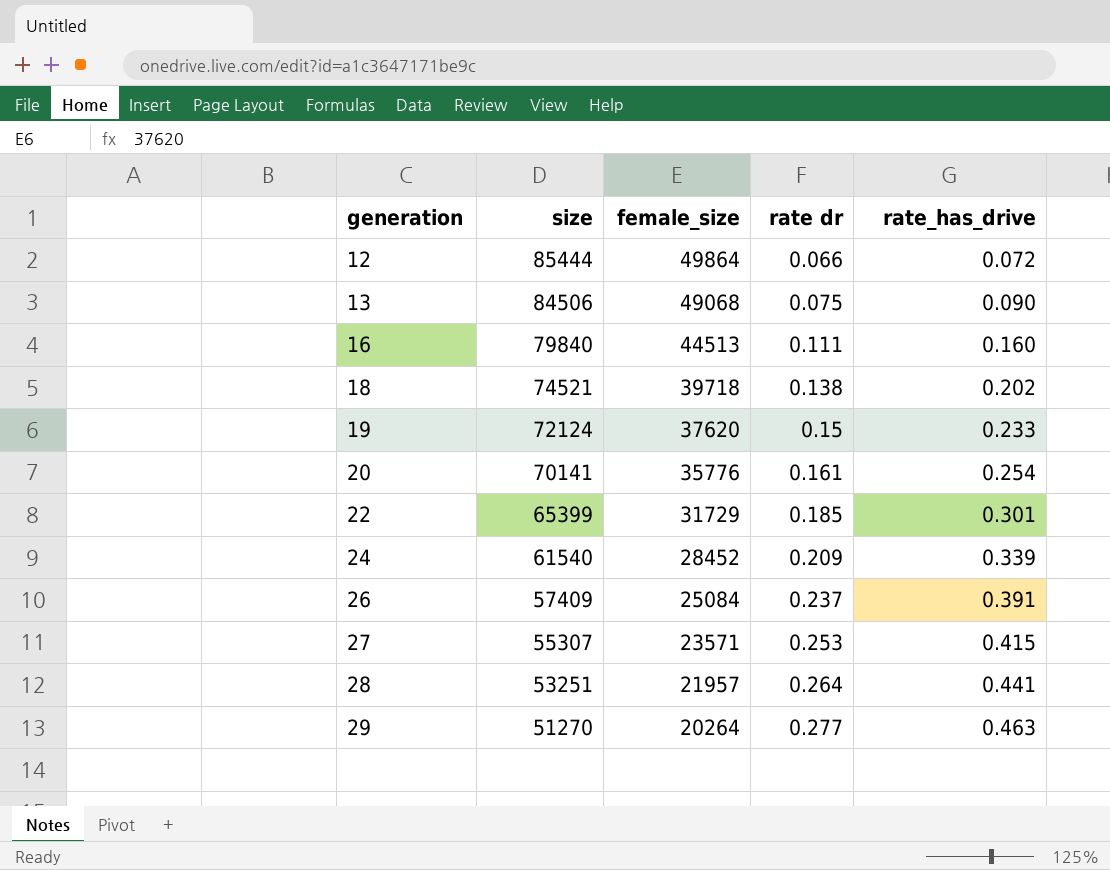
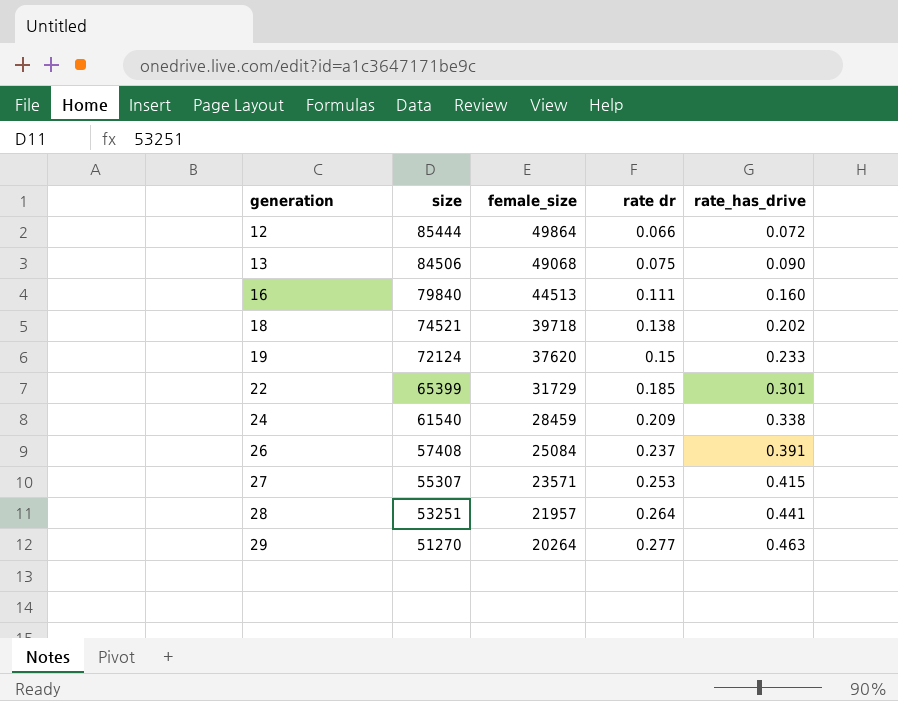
row 20: 70141 | 35776 | 0.161 | 0.254 -> none
24 | female_size: 28452 -> 28459
24 | rate_has_drive: 0.339 -> 0.338
26 | size: 57409 -> 57408

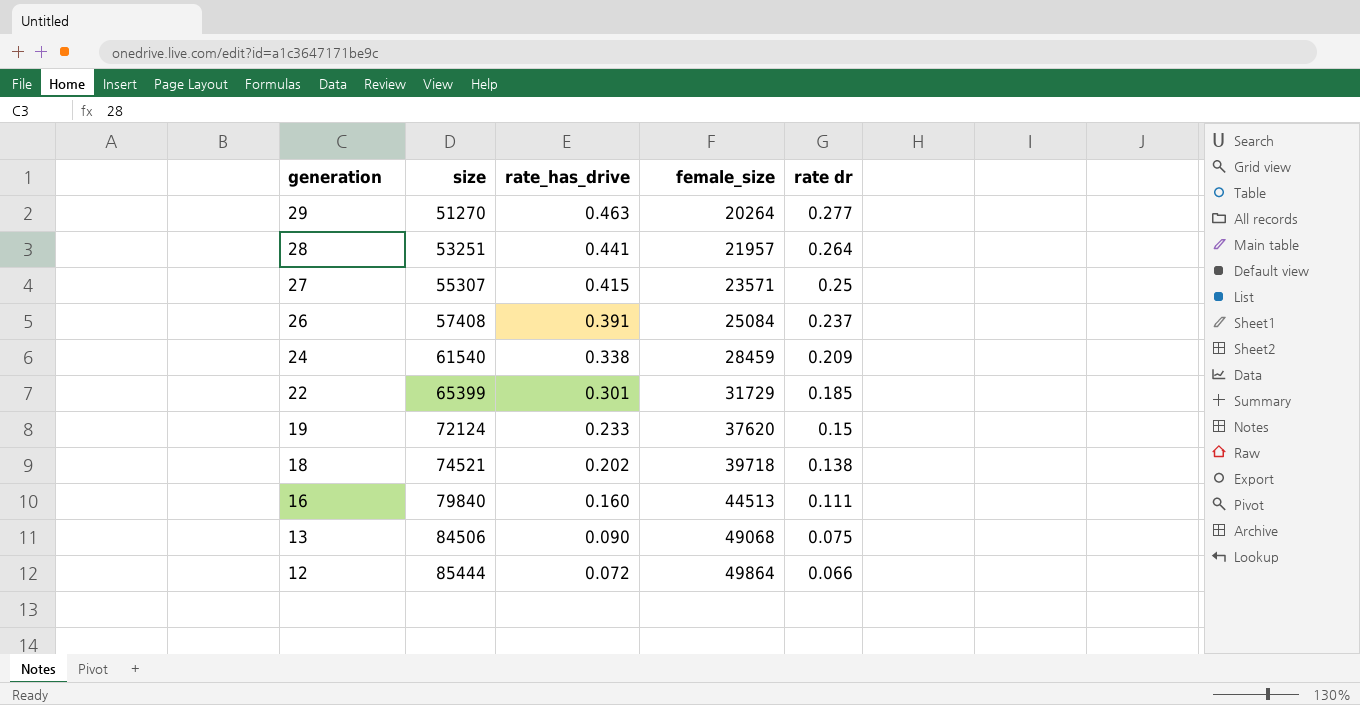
row order: generation ascending -> generation descending
column rate_has_drive | position: 5 -> 3
27 | rate dr: 0.253 -> 0.25

